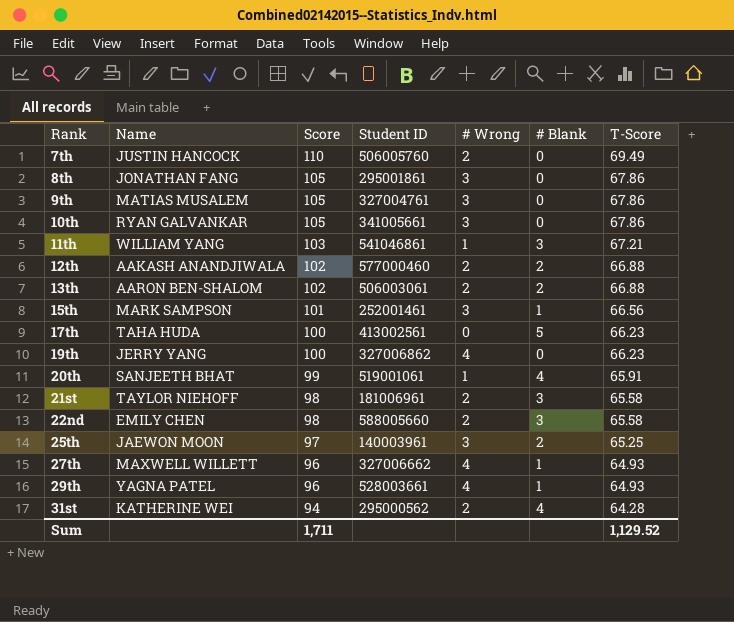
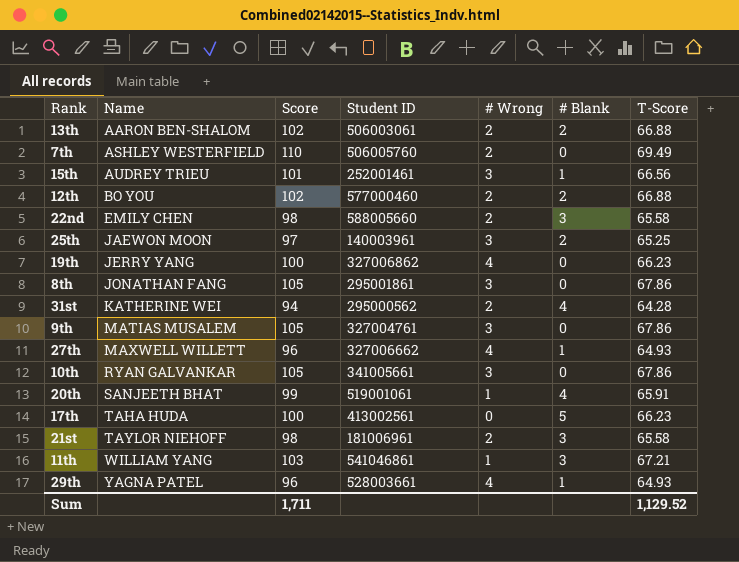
row order: Rank ascending -> Name ascending
7th | Name: JUSTIN HANCOCK -> ASHLEY WESTERFIELD
15th | Name: MARK SAMPSON -> AUDREY TRIEU
12th | Name: AAKASH ANANDJIWALA -> BO YOU

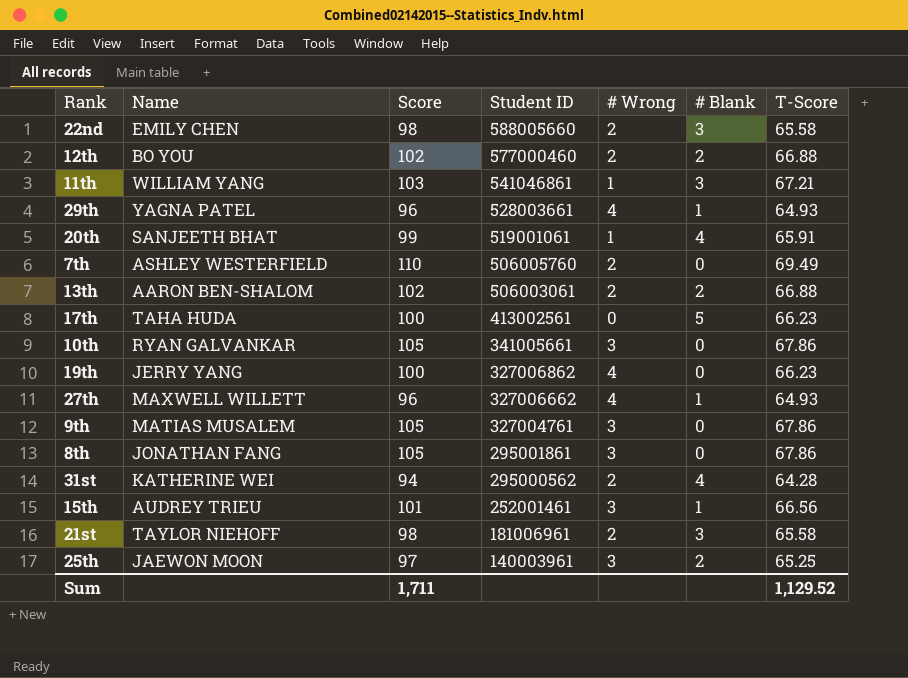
row order: Name ascending -> Student ID descending

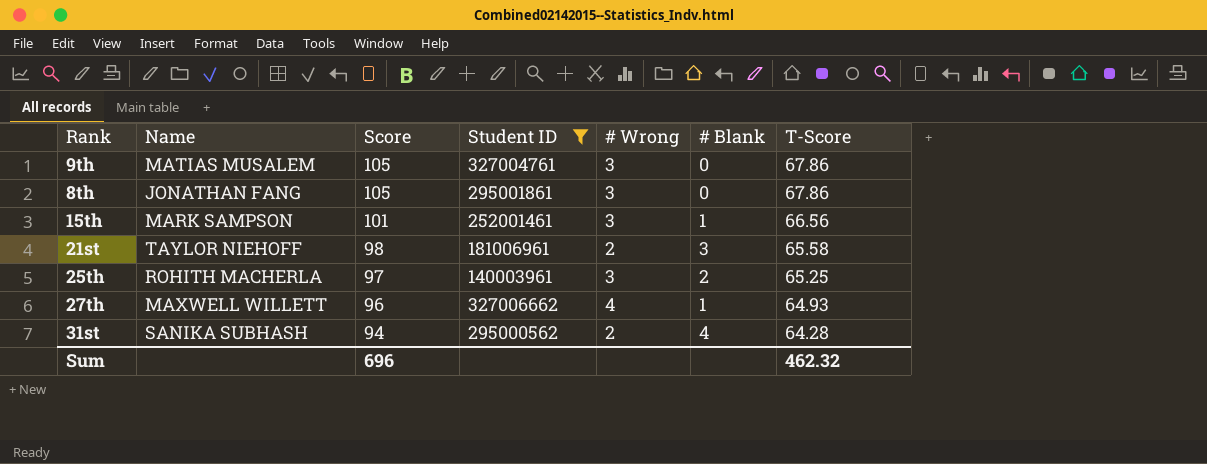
filter: none -> Student ID <= 327006662
row order: Student ID descending -> Score descending
15th | Name: AUDREY TRIEU -> MARK SAMPSON
25th | Name: JAEWON MOON -> ROHITH MACHERLA
31st | Name: KATHERINE WEI -> SANIKA SUBHASH
Sum | Score: 1,711 -> 696
Sum | T-Score: 1,129.52 -> 462.32

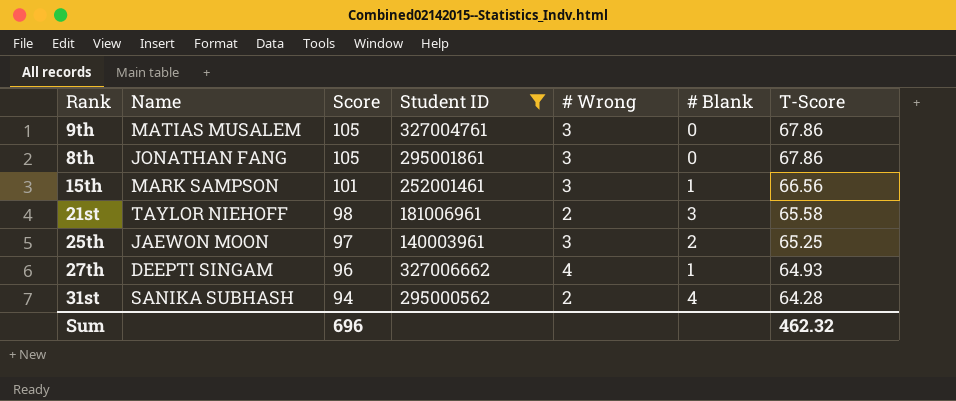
25th | Name: ROHITH MACHERLA -> JAEWON MOON
27th | Name: MAXWELL WILLETT -> DEEPTI SINGAM

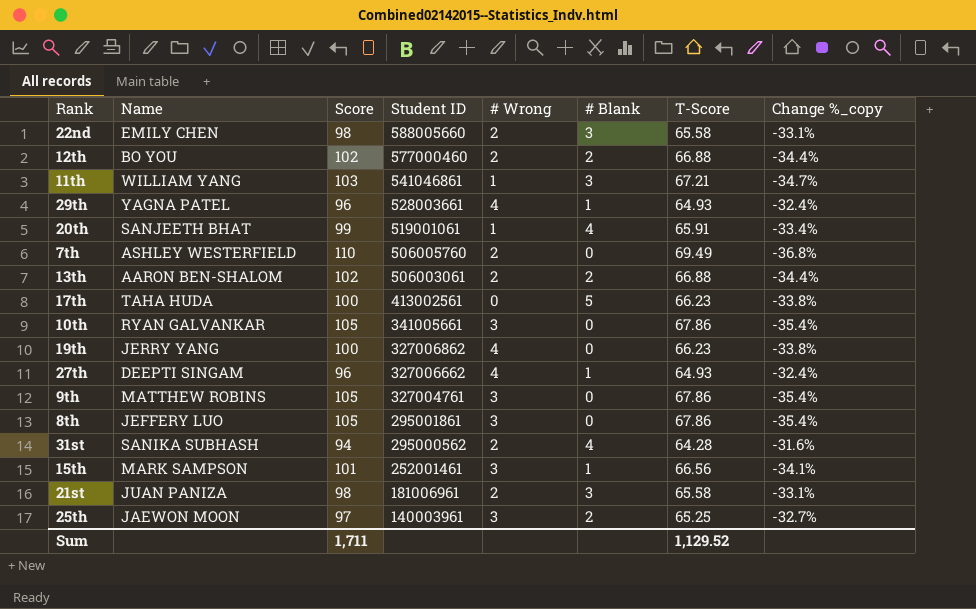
filter: Student ID <= 327006662 -> none
row order: Score descending -> Student ID descending
column Change %_copy | formula: none -> ([T-Score] - [Score]) / [Score]
9th | Name: MATIAS MUSALEM -> MATTHEW ROBINS
8th | Name: JONATHAN FANG -> JEFFERY LUO
21st | Name: TAYLOR NIEHOFF -> JUAN PANIZA
Sum | Score: 696 -> 1,711
Sum | T-Score: 462.32 -> 1,129.52

